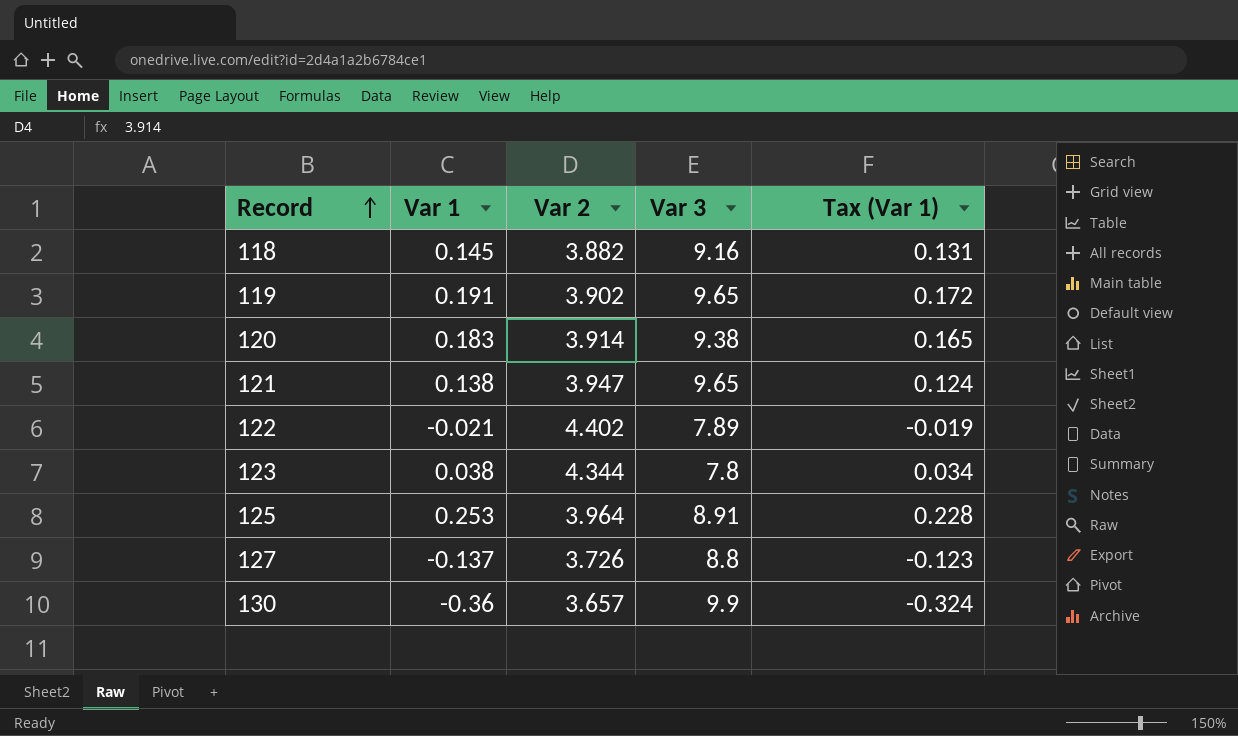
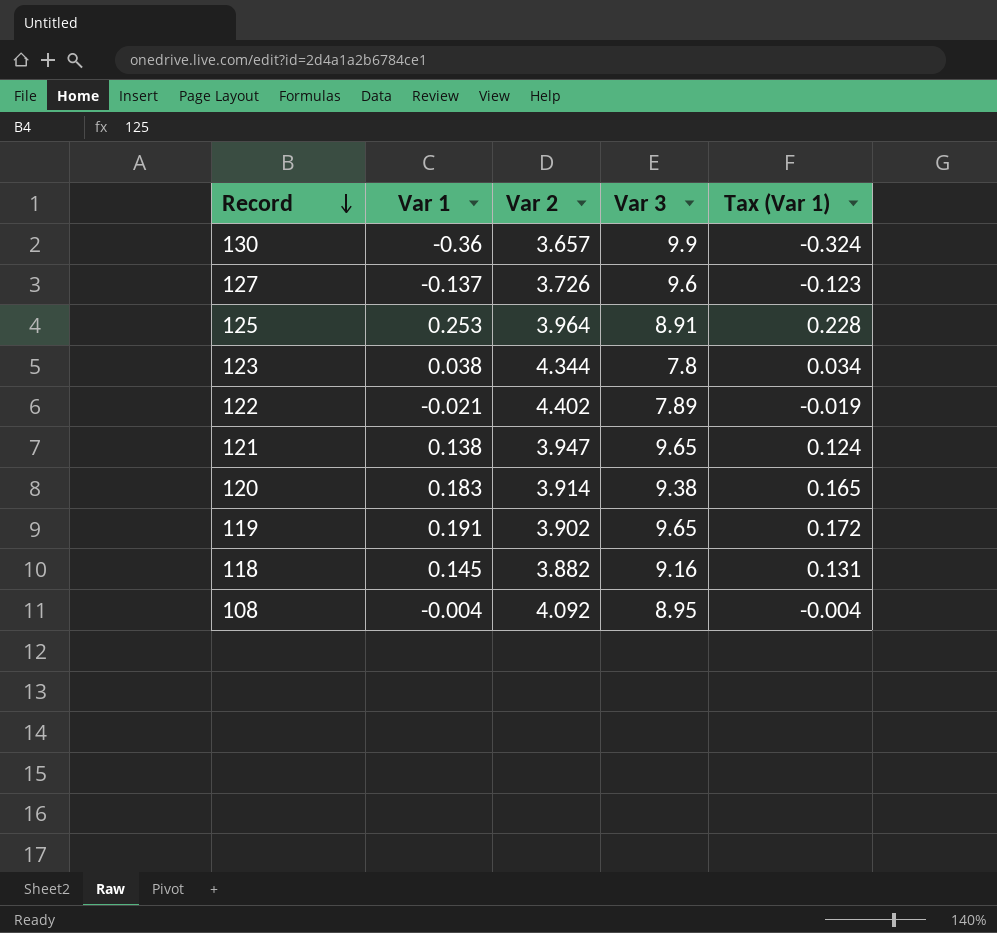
row order: Record ascending -> Record descending
127 | Var 3: 8.8 -> 9.6
row 108: none -> -0.004 | 4.092 | 8.95 | -0.004

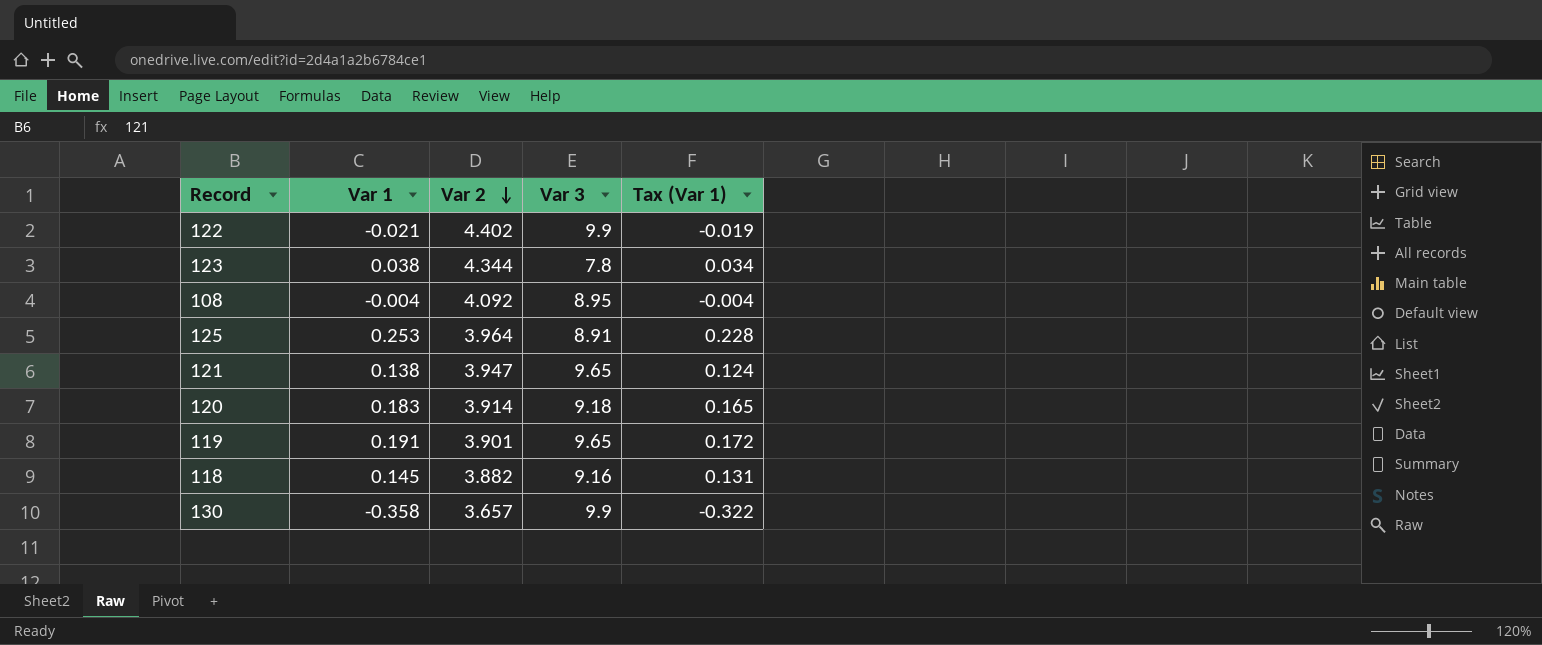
row order: Record descending -> Var 2 descending
row 127: -0.137 | 3.726 | 9.6 | -0.123 -> none
122 | Var 3: 7.89 -> 9.9
120 | Var 3: 9.38 -> 9.18
119 | Var 2: 3.902 -> 3.901
130 | Var 1: -0.36 -> -0.358
130 | Tax (Var 1): -0.324 -> -0.322

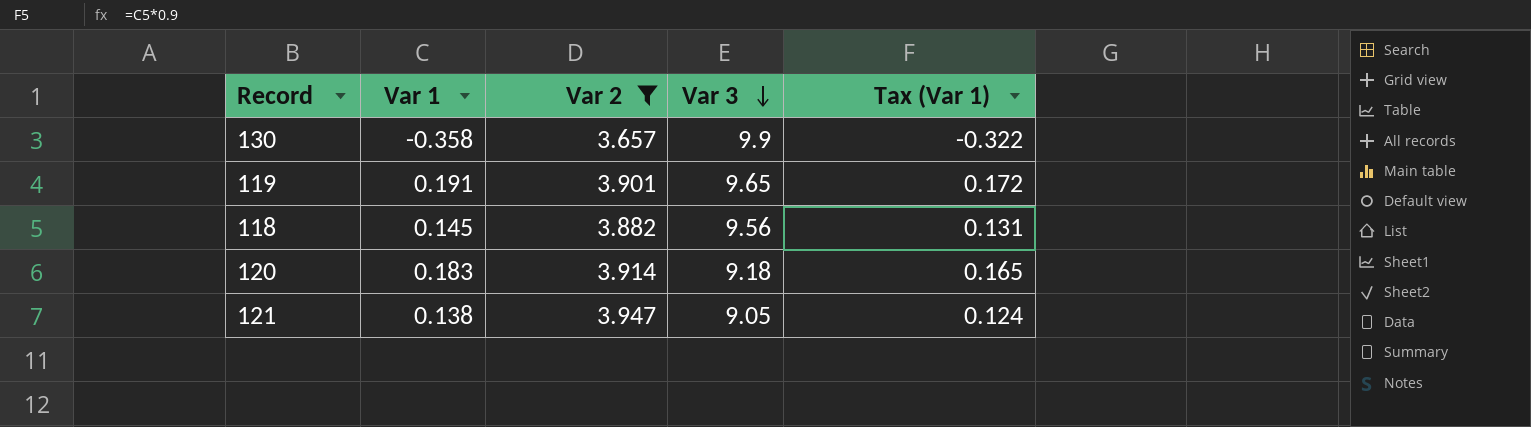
filter: none -> Var 2 <= 3.947
row order: Var 2 descending -> Var 3 descending
118 | Var 3: 9.16 -> 9.56
121 | Var 3: 9.65 -> 9.05

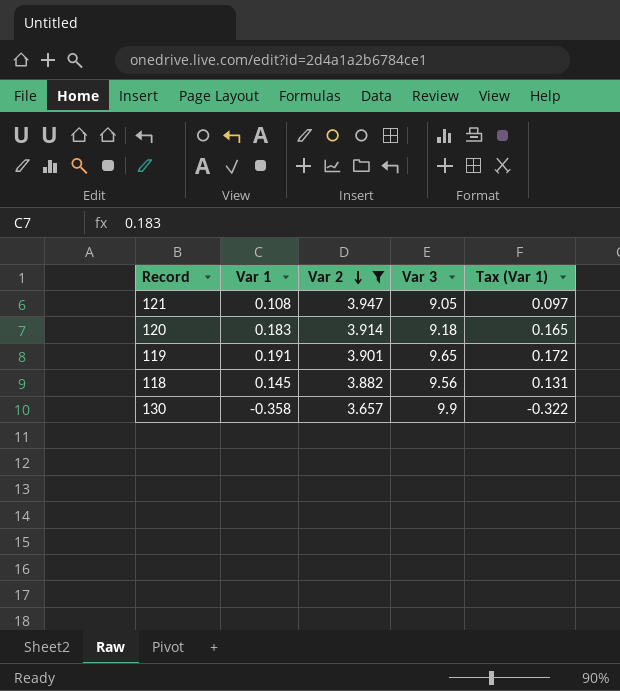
row order: Var 3 descending -> Var 2 descending
121 | Var 1: 0.138 -> 0.108
121 | Tax (Var 1): 0.124 -> 0.097

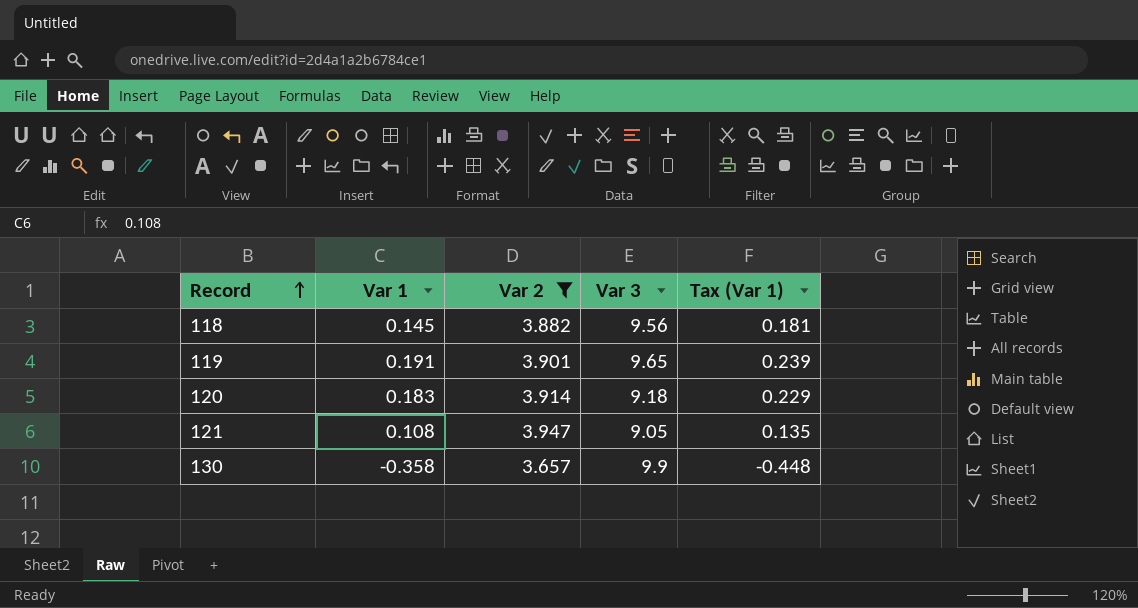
row order: Var 2 descending -> Record ascending
column Tax (Var 1) | formula: [Var 1] * 0.9 -> [Var 1] * 1.25

